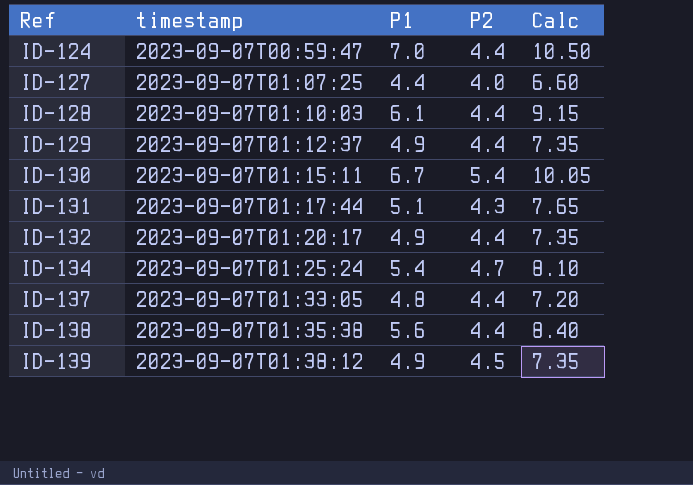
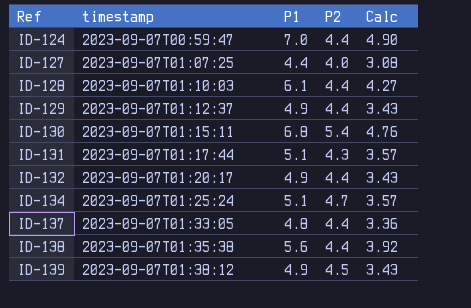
column Calc | formula: [P1] * 1.5 -> [P1] * 0.7
ID-130 | P1: 6.7 -> 6.8
ID-134 | P1: 5.4 -> 5.1

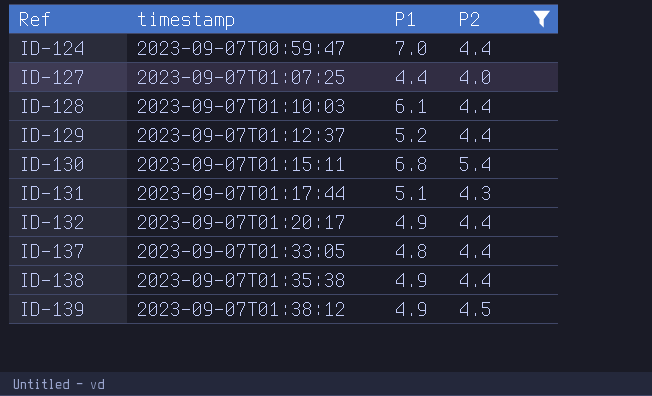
filter: none -> P2 != 4.7
column Calc | formula: [P1] * 0.7 -> none
ID-129 | P1: 4.9 -> 5.2
ID-138 | P1: 5.6 -> 4.9

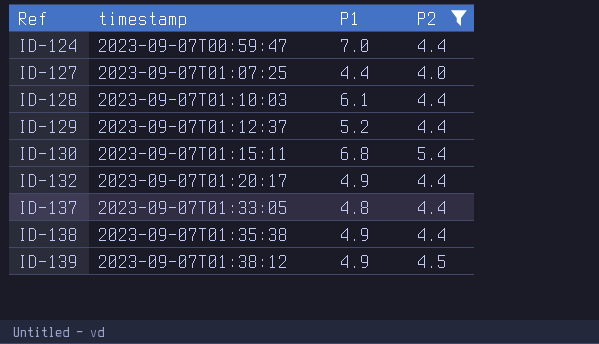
row ID-131: 2023-09-07T01:17:44 | 5.1 | 4.3 -> none

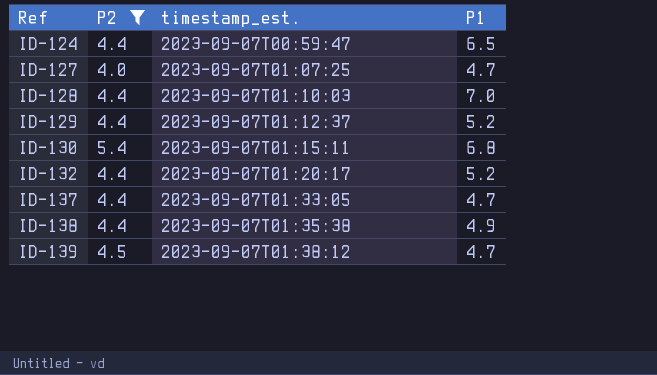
column P2 | position: 4 -> 2
column name: timestamp -> timestamp_est.
ID-124 | P1: 7.0 -> 6.5
ID-127 | P1: 4.4 -> 4.7
ID-128 | P1: 6.1 -> 7.0
ID-132 | P1: 4.9 -> 5.2
ID-137 | P1: 4.8 -> 4.7
ID-139 | P1: 4.9 -> 4.7

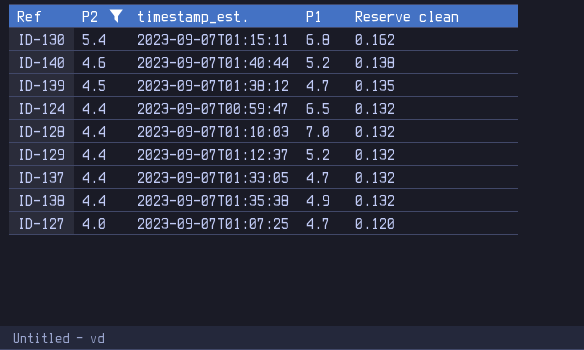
row order: Ref ascending -> P2 descending
column Reserve clean | formula: none -> [P2] * 0.03
row ID-132: 4.4 | 2023-09-07T01:20:17 | 5.2 -> none
row ID-140: none -> 4.6 | 2023-09-07T01:40:44 | 5.2 | 0.138

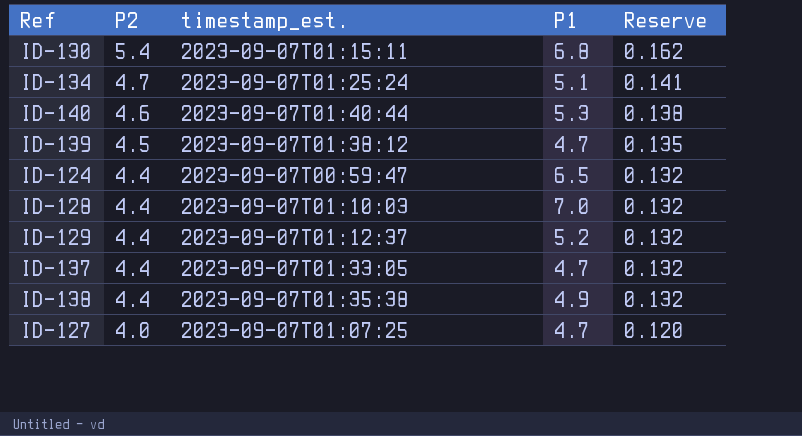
filter: P2 != 4.7 -> none
column name: Reserve clean -> Reserve
ID-140 | P1: 5.2 -> 5.3

